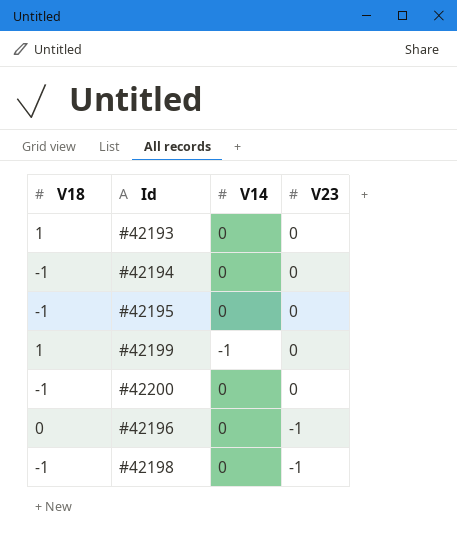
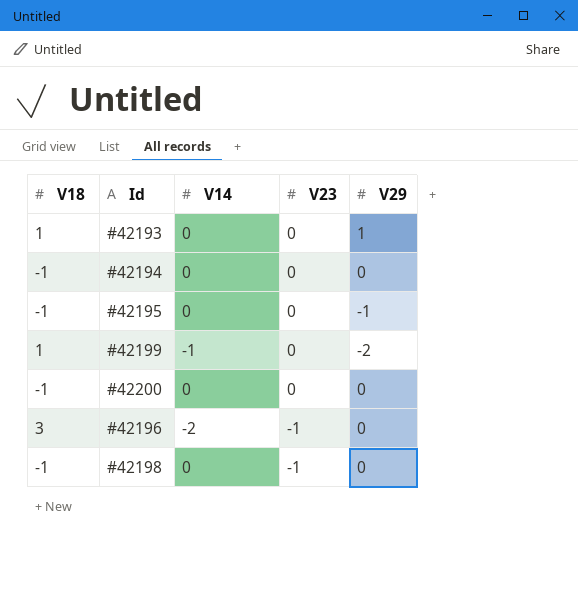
column V29 | position: none -> 5
#42196 | V18: 0 -> 3
#42196 | V14: 0 -> -2

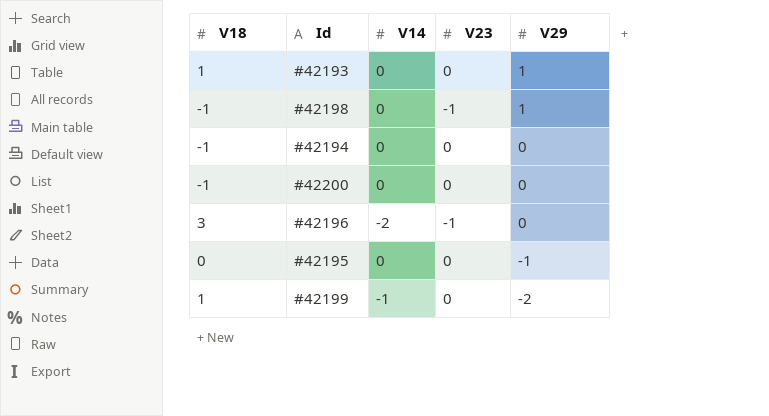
row order: V23 descending -> V29 descending
#42198 | V29: 0 -> 1
#42195 | V18: -1 -> 0

